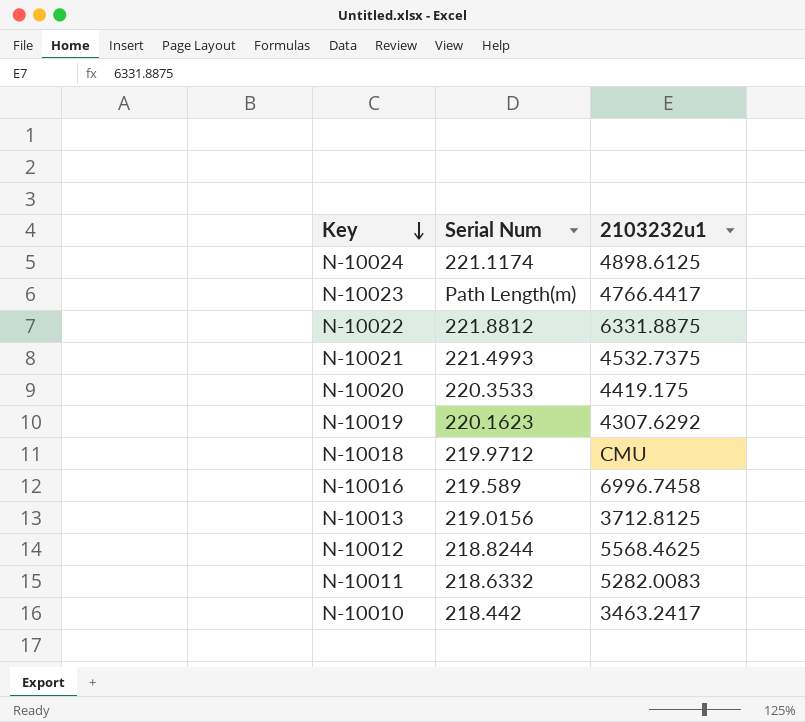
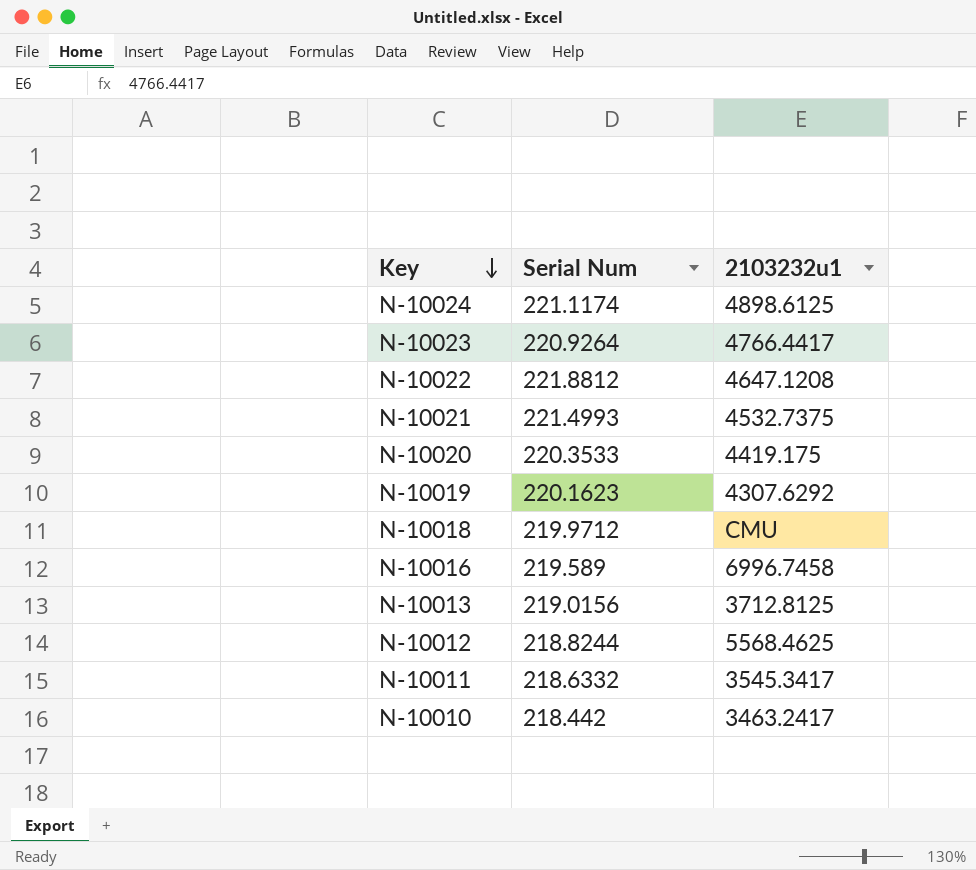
N-10023 | Serial Num: Path Length(m) -> 220.9264
N-10022 | 2103232u1: 6331.8875 -> 4647.1208
N-10011 | 2103232u1: 5282.0083 -> 3545.3417

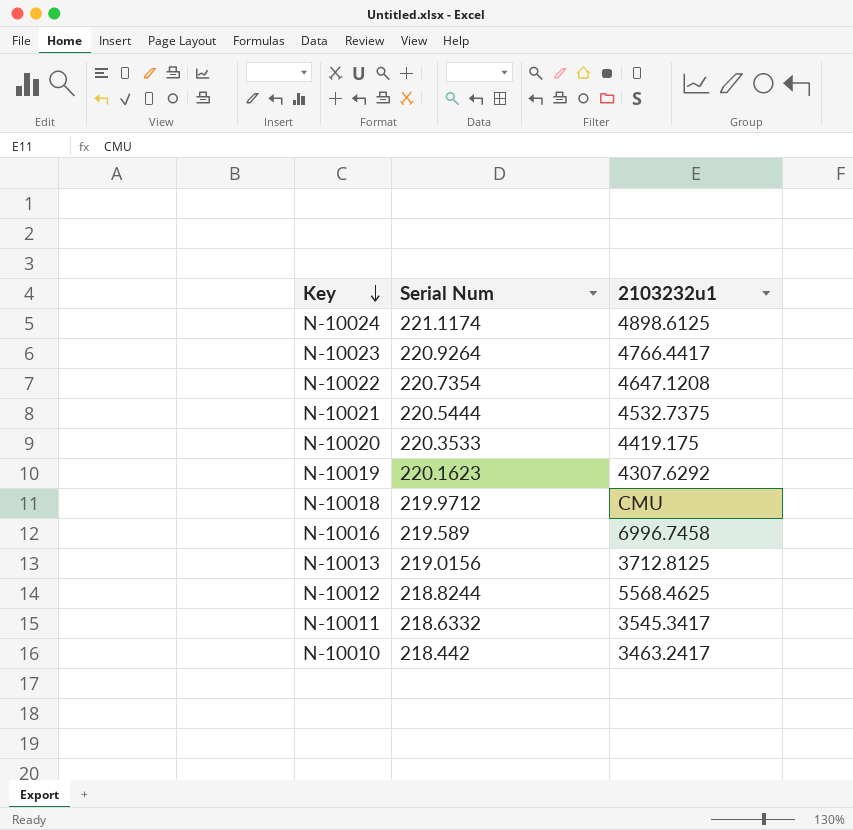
N-10022 | Serial Num: 221.8812 -> 220.7354
N-10021 | Serial Num: 221.4993 -> 220.5444

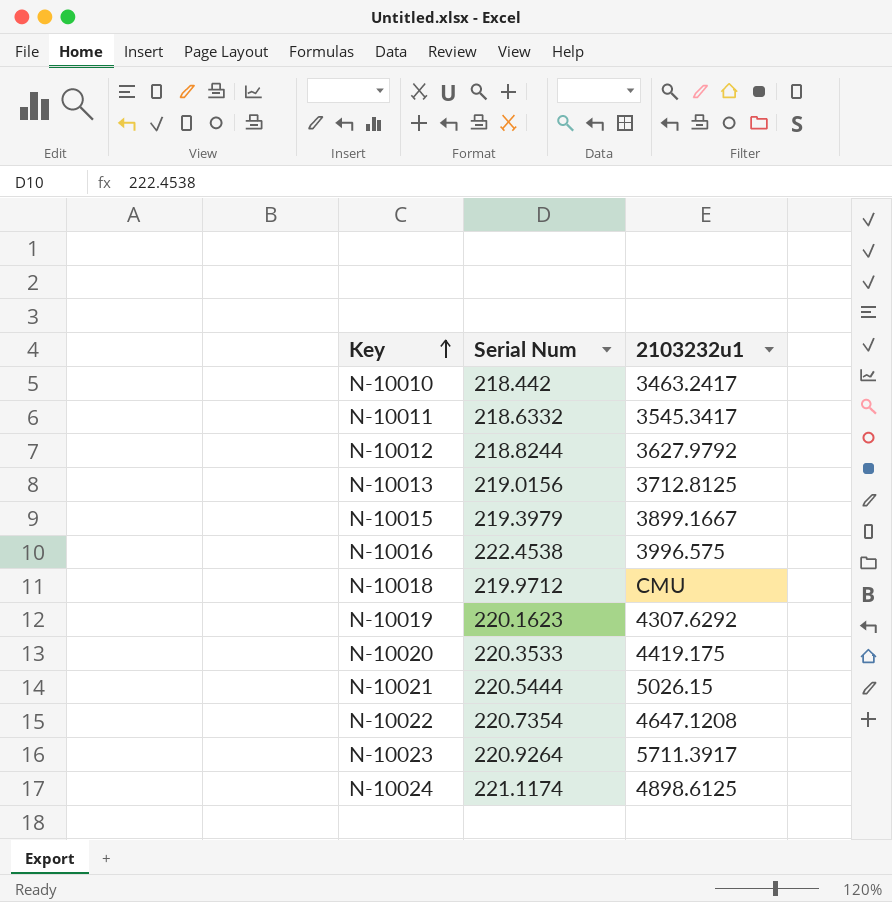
row order: Key descending -> Key ascending
N-10012 | 2103232u1: 5568.4625 -> 3627.9792
row N-10015: none -> 219.3979 | 3899.1667
N-10016 | Serial Num: 219.589 -> 222.4538
N-10016 | 2103232u1: 6996.7458 -> 3996.575
N-10021 | 2103232u1: 4532.7375 -> 5026.15
N-10023 | 2103232u1: 4766.4417 -> 5711.3917

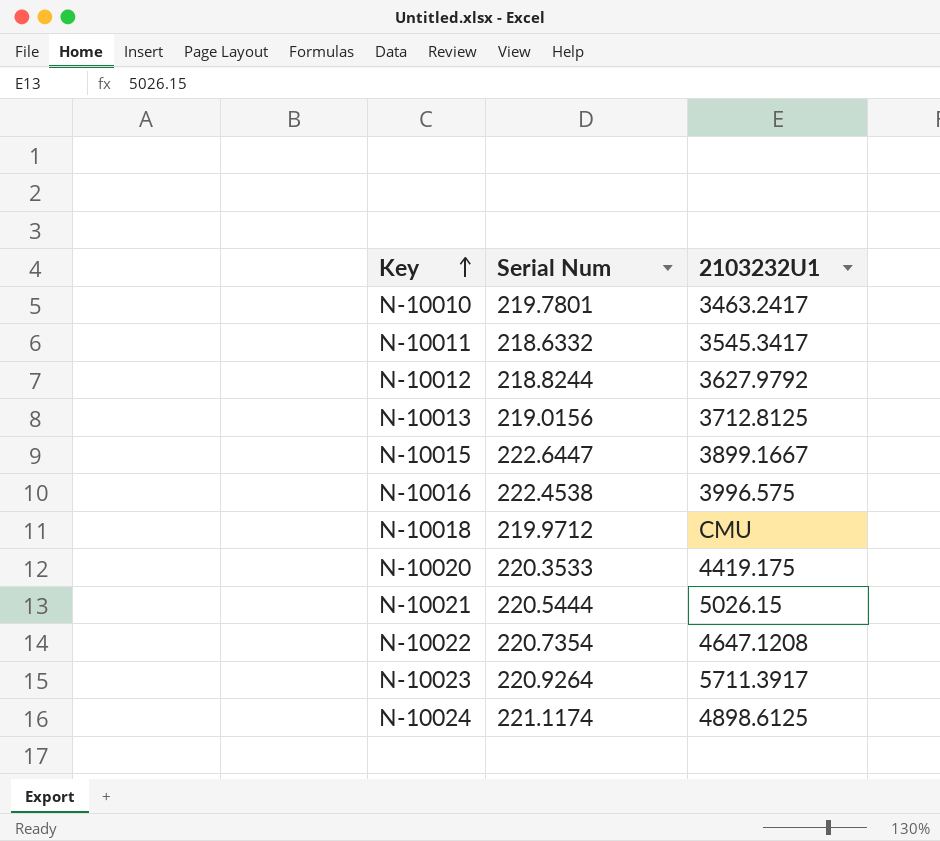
column name: 2103232u1 -> 2103232U1
row N-10019: 220.1623 | 4307.6292 -> none
N-10010 | Serial Num: 218.442 -> 219.7801
N-10015 | Serial Num: 219.3979 -> 222.6447

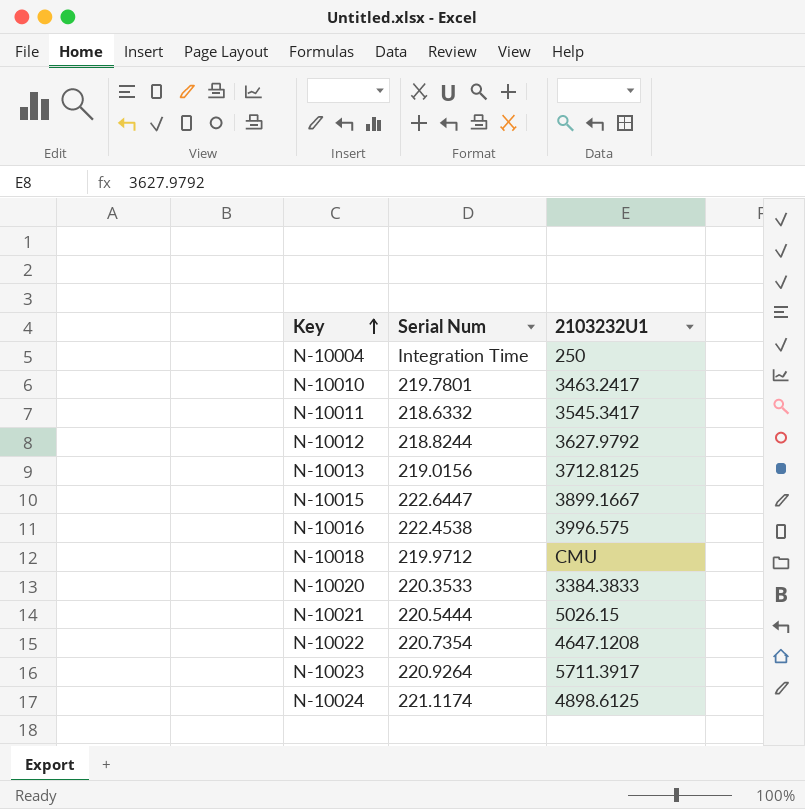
row N-10004: none -> Integration Time | 250
N-10020 | 2103232U1: 4419.175 -> 3384.3833

